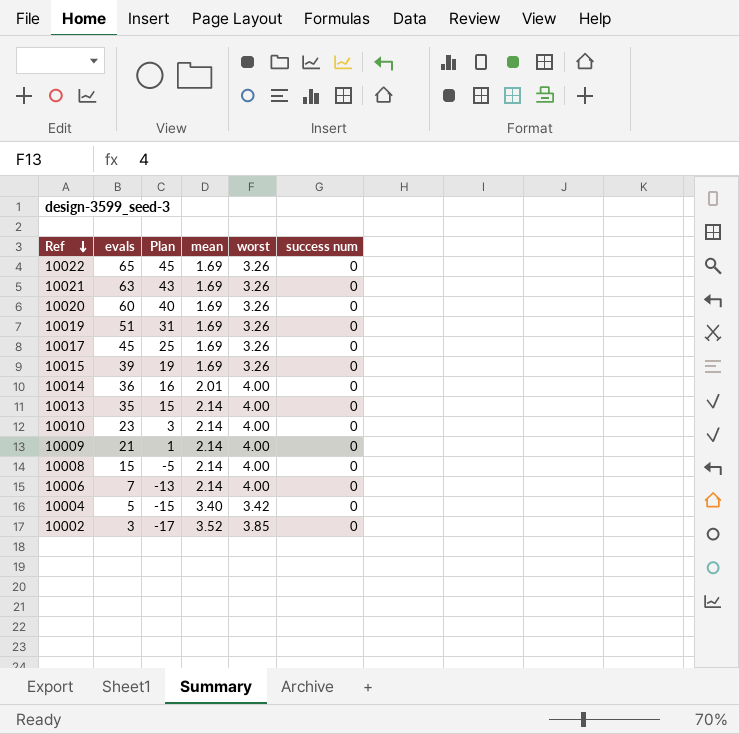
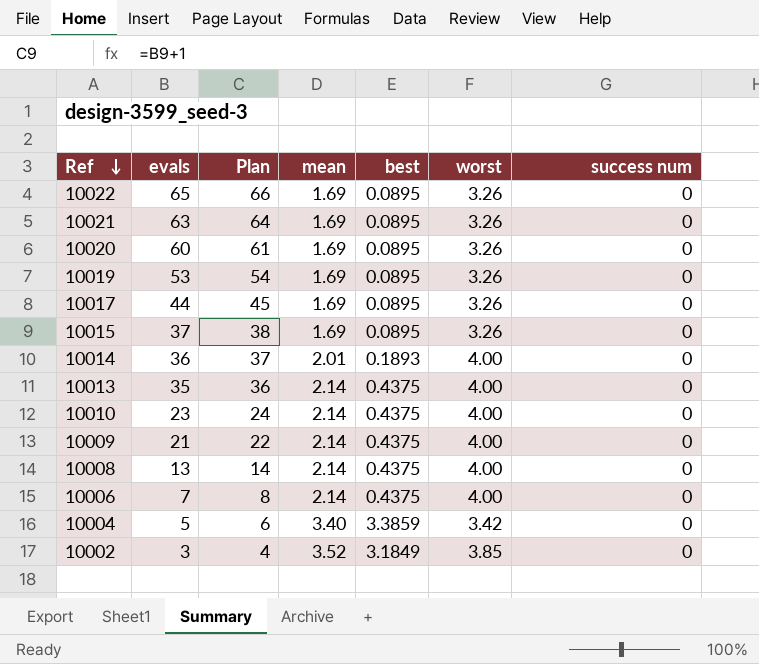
column Plan | formula: [evals] - 20 -> [evals] + 1
column best | position: none -> 5
10019 | evals: 51 -> 53
10017 | evals: 45 -> 44
10015 | evals: 39 -> 37
10008 | evals: 15 -> 13

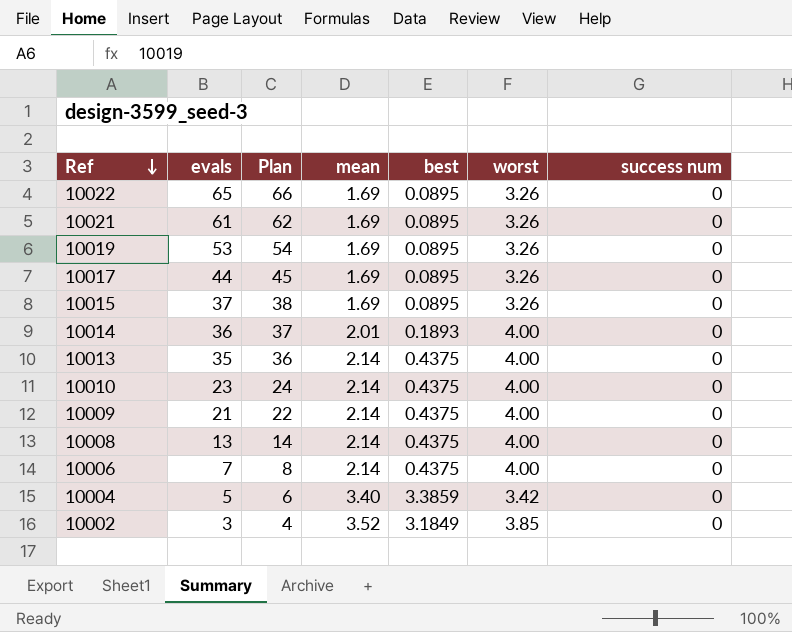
row 10020: 60 | 61 | 1.69 | 0.0895 | 3.26 | 0 -> none
10021 | evals: 63 -> 61
10021 | Plan: 64 -> 62

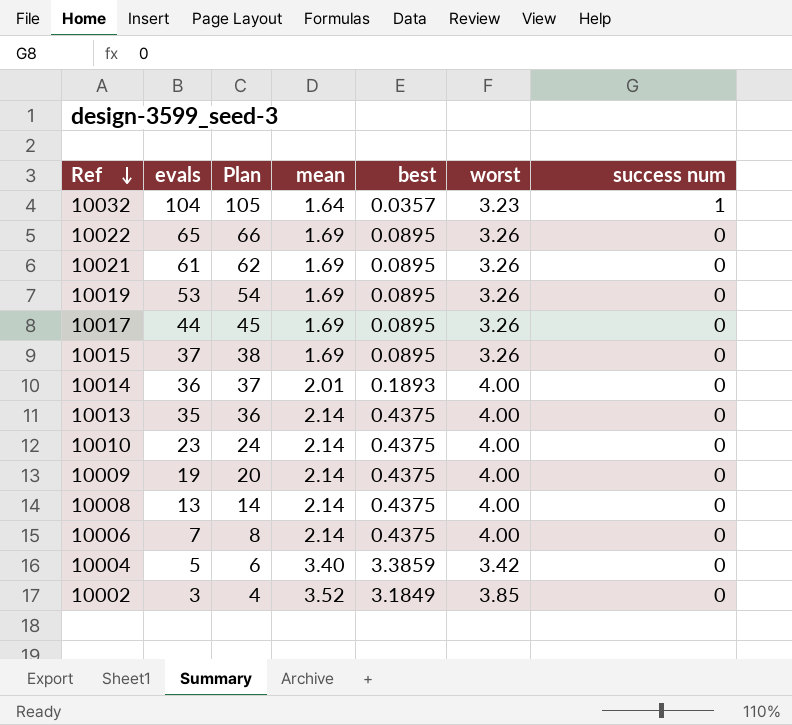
row 10032: none -> 104 | 105 | 1.64 | 0.0357 | 3.23 | 1
10009 | evals: 21 -> 19
10009 | Plan: 22 -> 20

